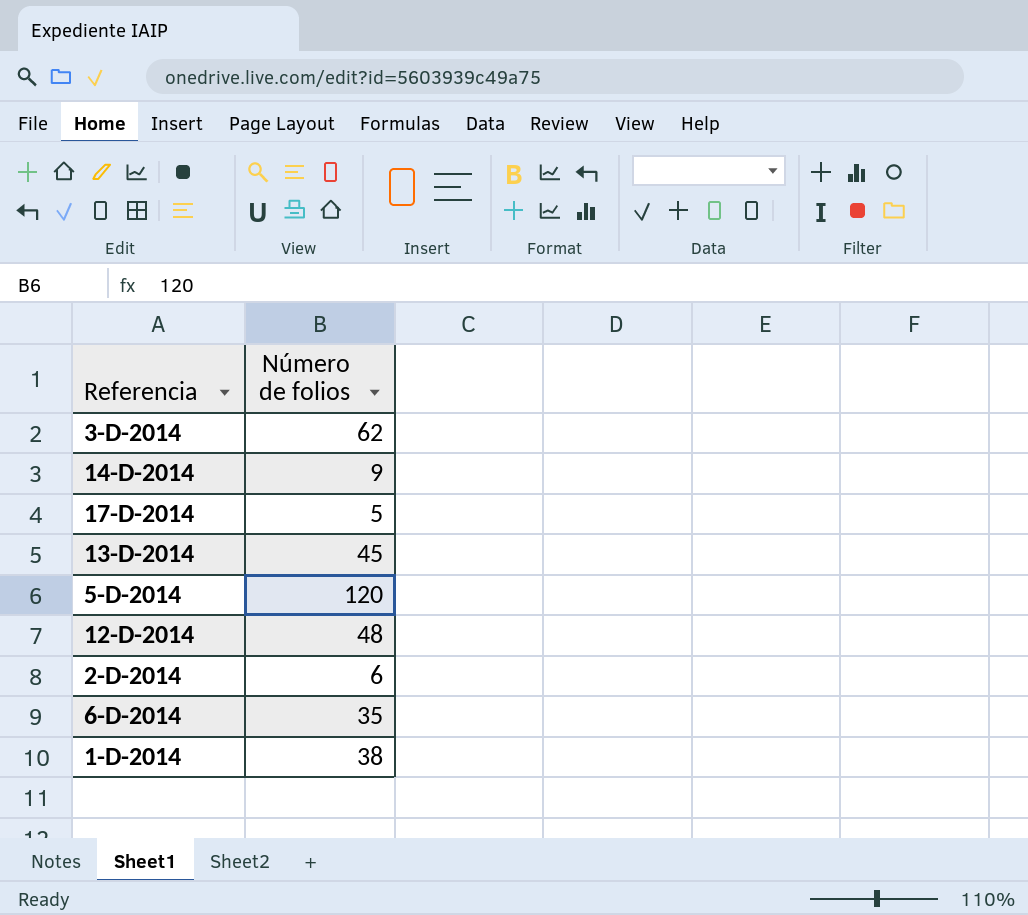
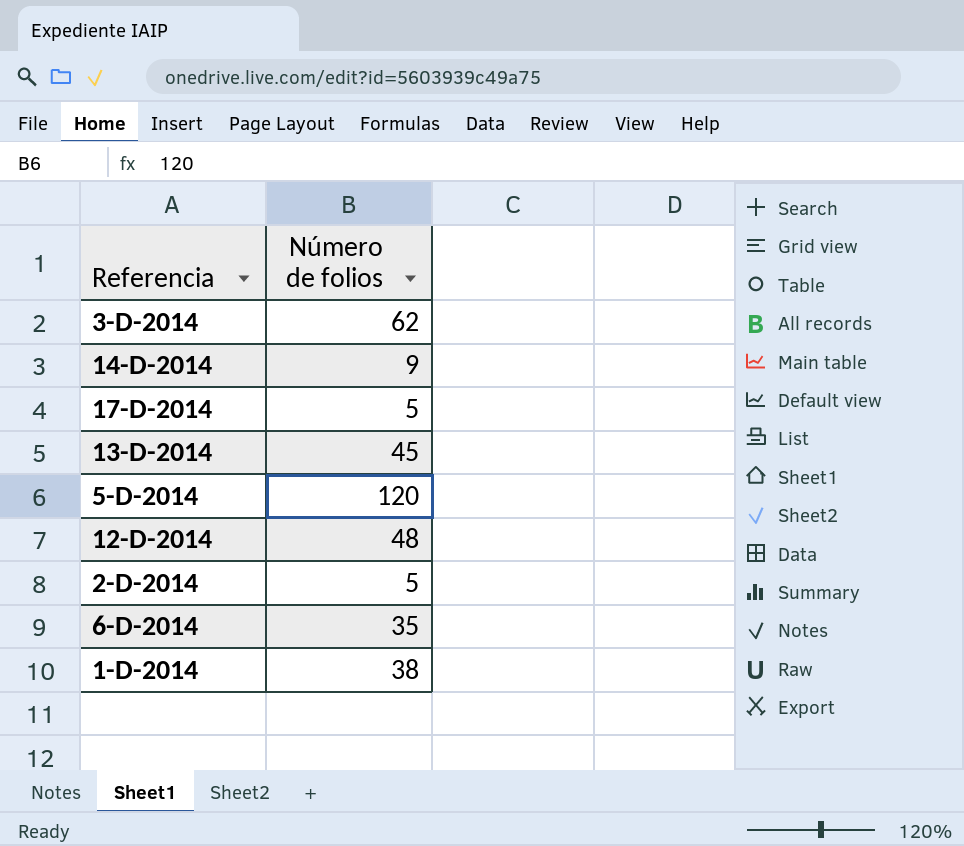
2-D-2014 | Número de folios: 6 -> 5

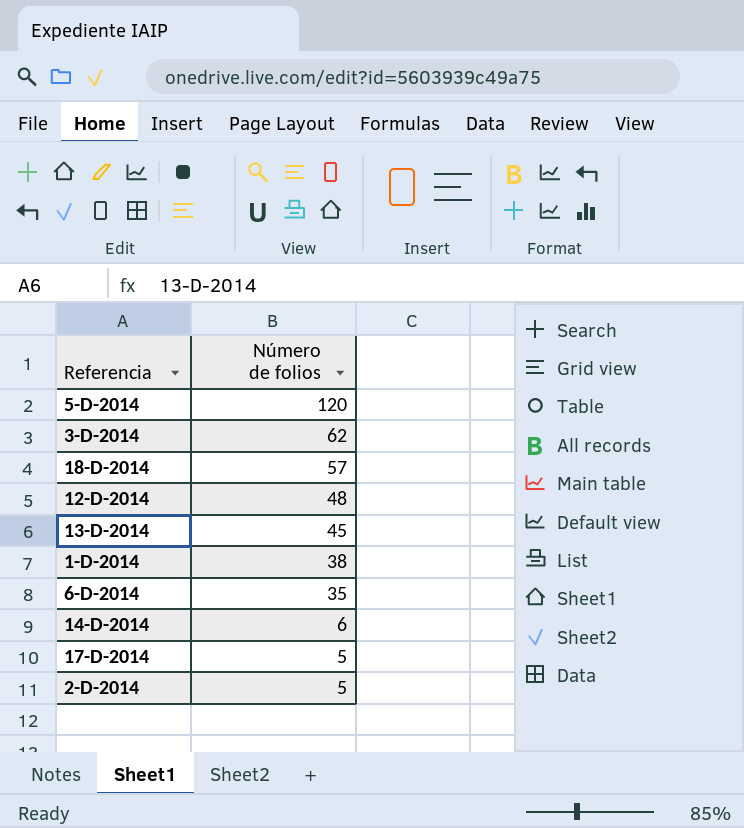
row order: none -> Número de folios descending
row 18-D-2014: none -> 57
14-D-2014 | Número de folios: 9 -> 6

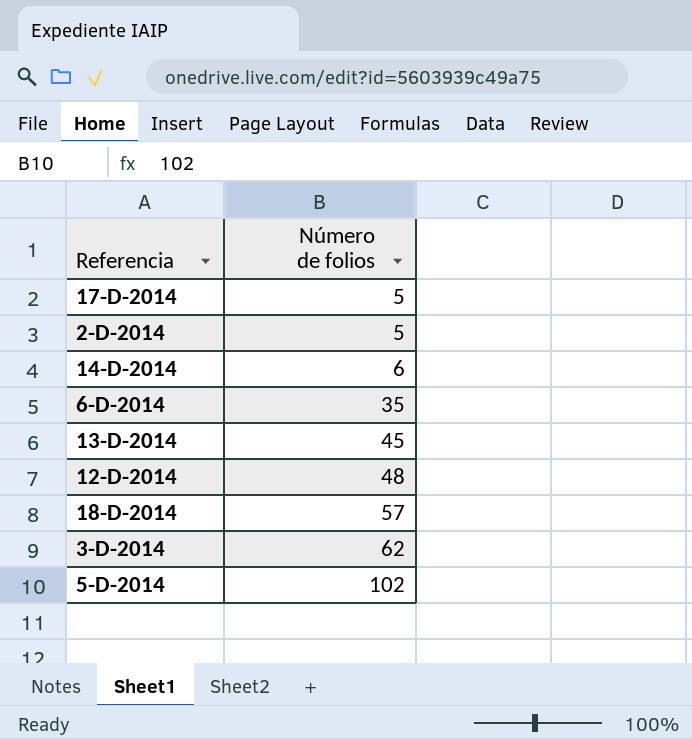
row order: Número de folios descending -> Número de folios ascending
row 1-D-2014: 38 -> none
5-D-2014 | Número de folios: 120 -> 102

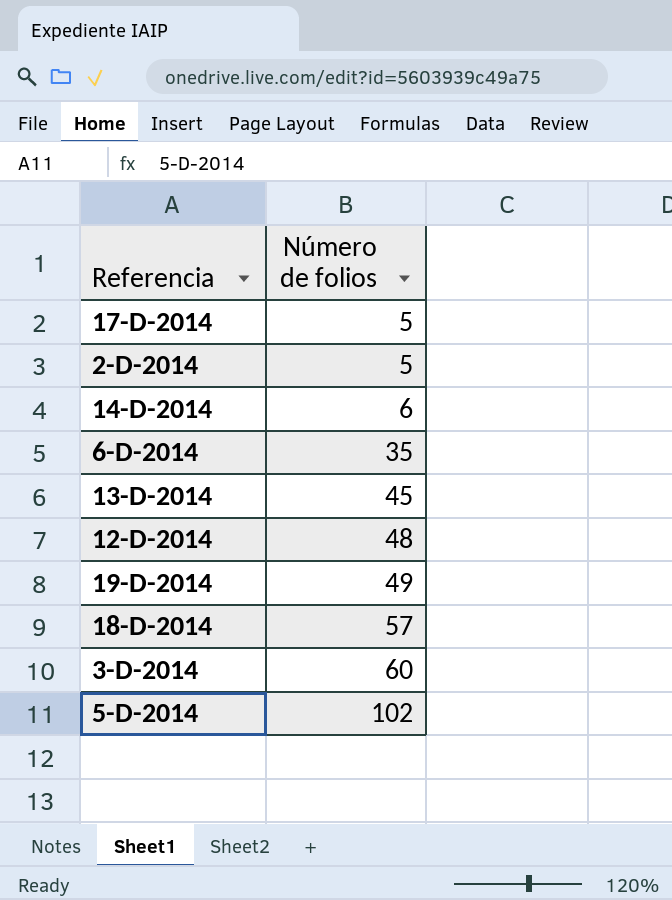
row 19-D-2014: none -> 49
3-D-2014 | Número de folios: 62 -> 60

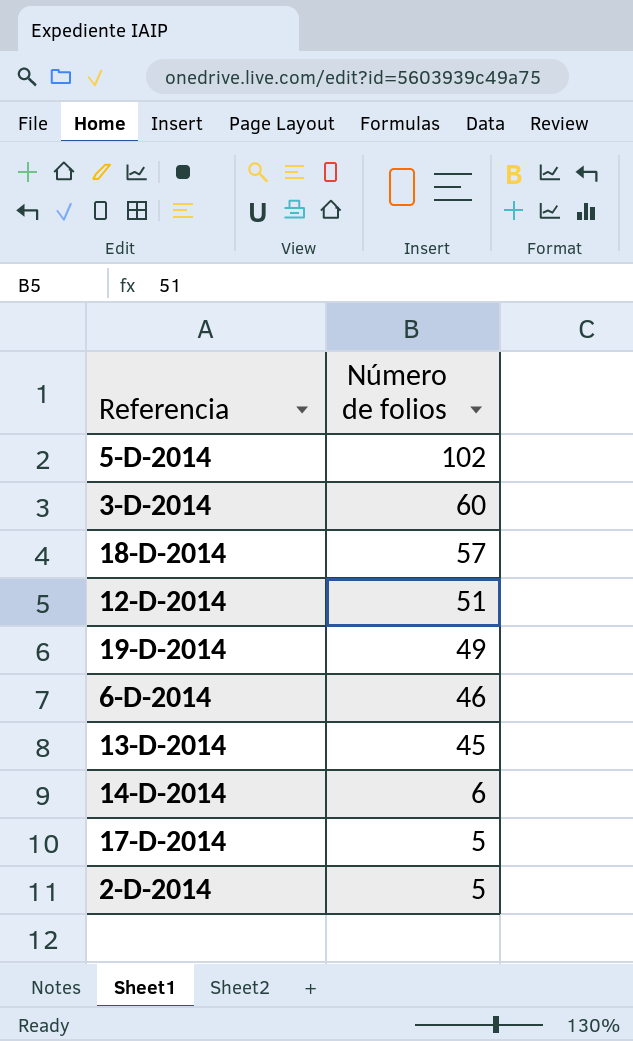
row order: Número de folios ascending -> Número de folios descending
12-D-2014 | Número de folios: 48 -> 51
6-D-2014 | Número de folios: 35 -> 46

